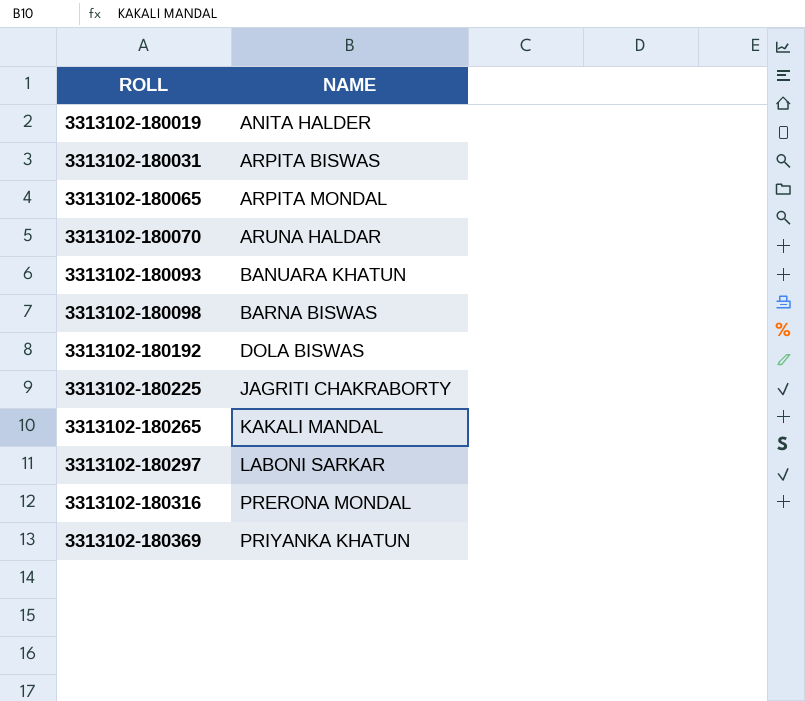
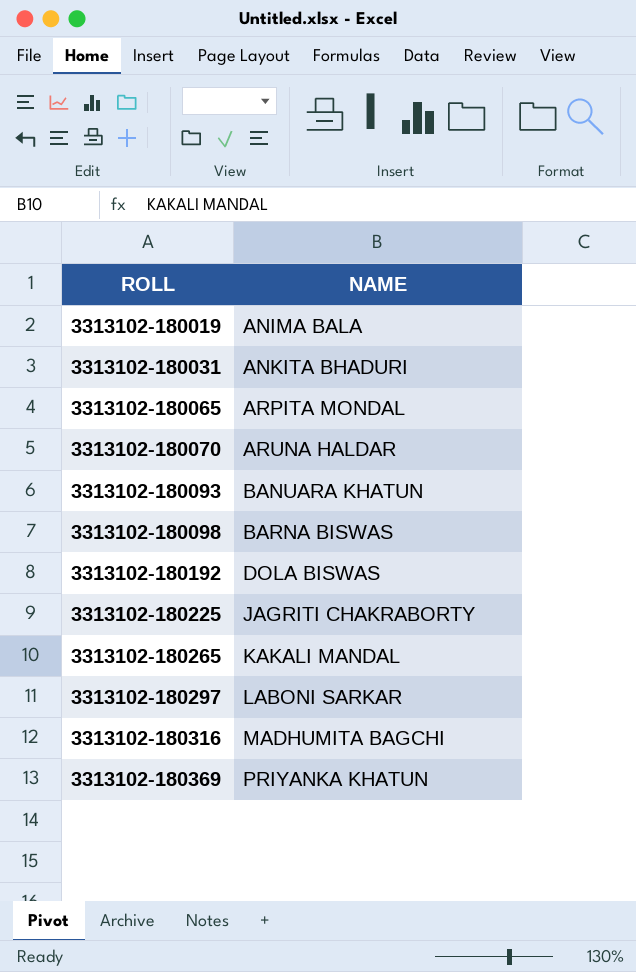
3313102-180019 | NAME: ANITA HALDER -> ANIMA BALA
3313102-180031 | NAME: ARPITA BISWAS -> ANKITA BHADURI
3313102-180316 | NAME: PRERONA MONDAL -> MADHUMITA BAGCHI

